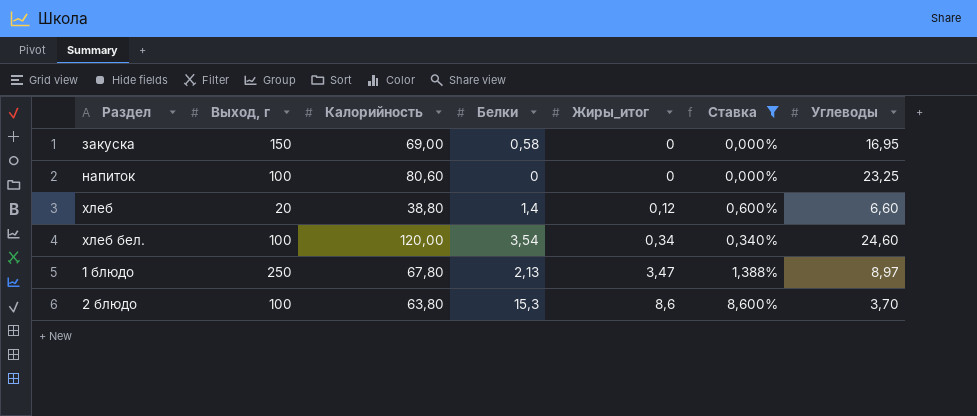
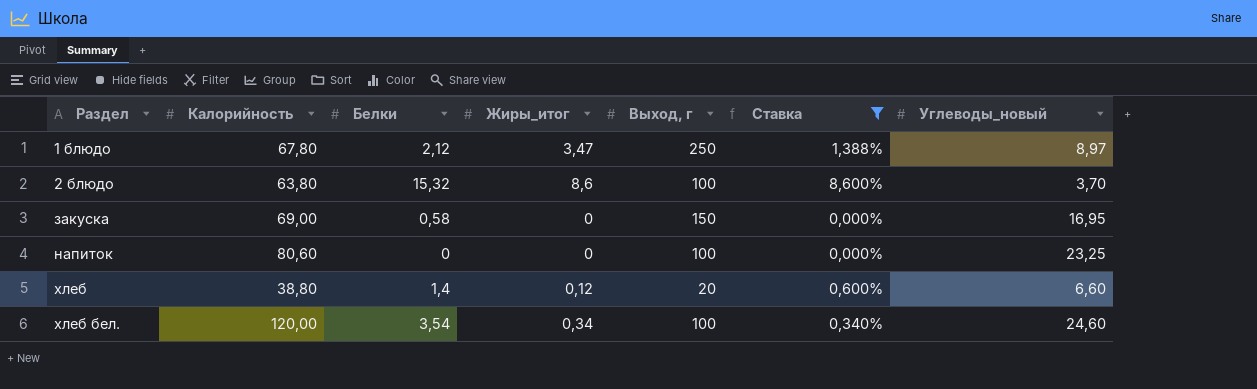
row order: Жиры_итог ascending -> Раздел ascending
column Выход, г | position: 2 -> 5
column name: Углеводы -> Углеводы_новый
1 блюдо | Белки: 2,13 -> 2,12
2 блюдо | Белки: 15,3 -> 15,32

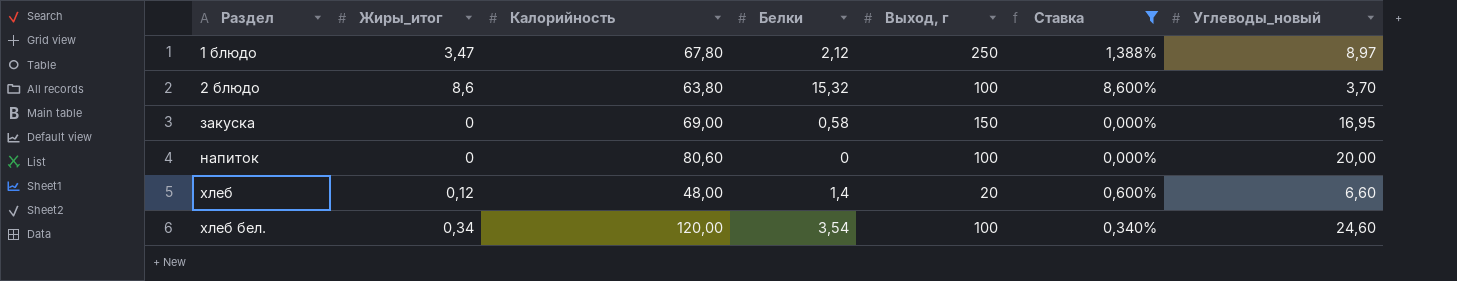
column Жиры_итог | position: 4 -> 2
напиток | Углеводы_новый: 23,25 -> 20,00
хлеб | Калорийность: 38,80 -> 48,00

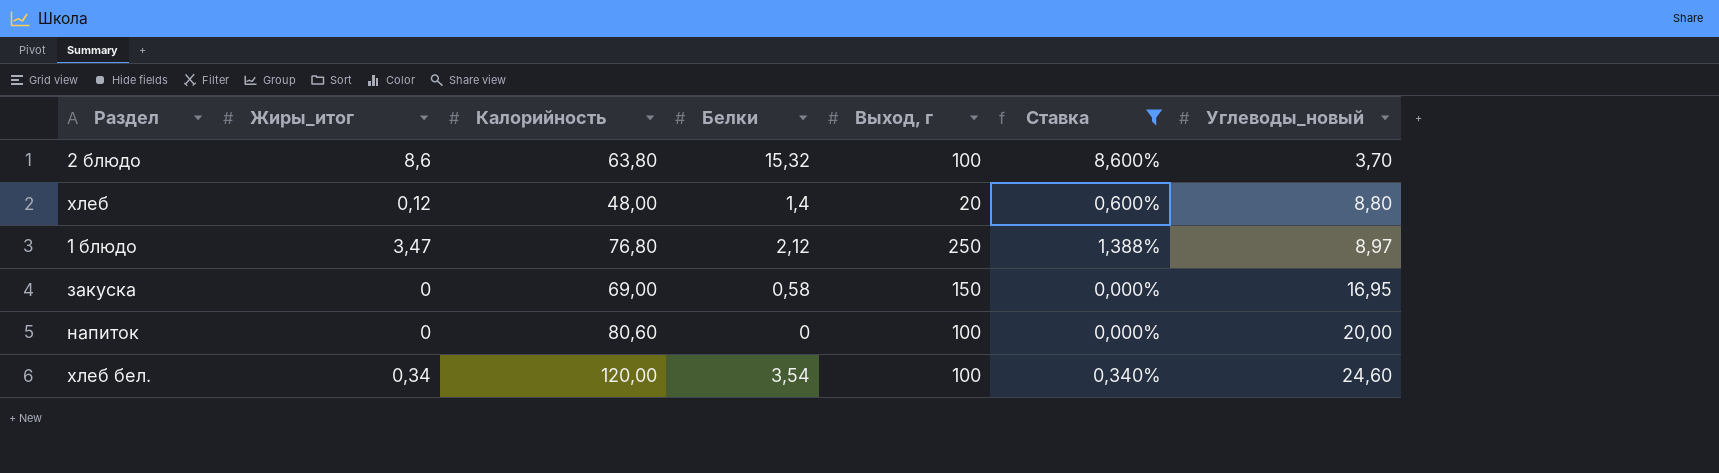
row order: Раздел ascending -> Углеводы_новый ascending
хлеб | Углеводы_новый: 6,60 -> 8,80
1 блюдо | Калорийность: 67,80 -> 76,80

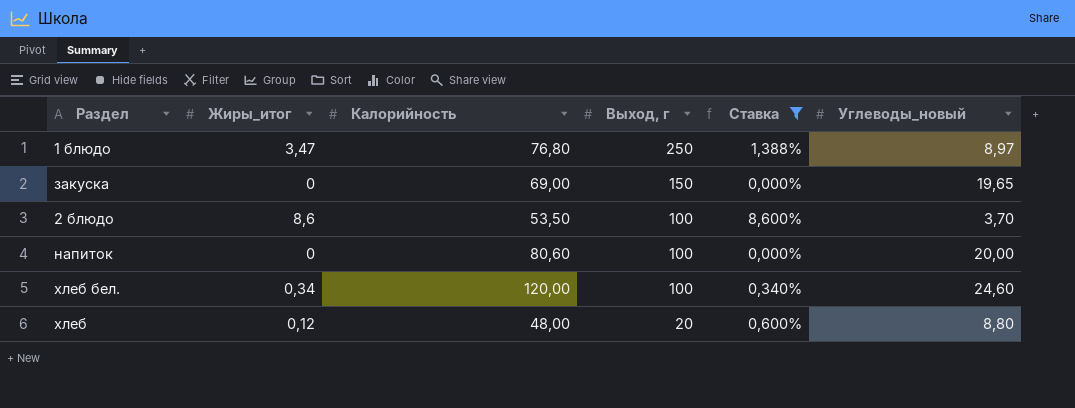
row order: Углеводы_новый ascending -> Выход, г descending
column Белки | position: 4 -> none
закуска | Углеводы_новый: 16,95 -> 19,65
2 блюдо | Калорийность: 63,80 -> 53,50

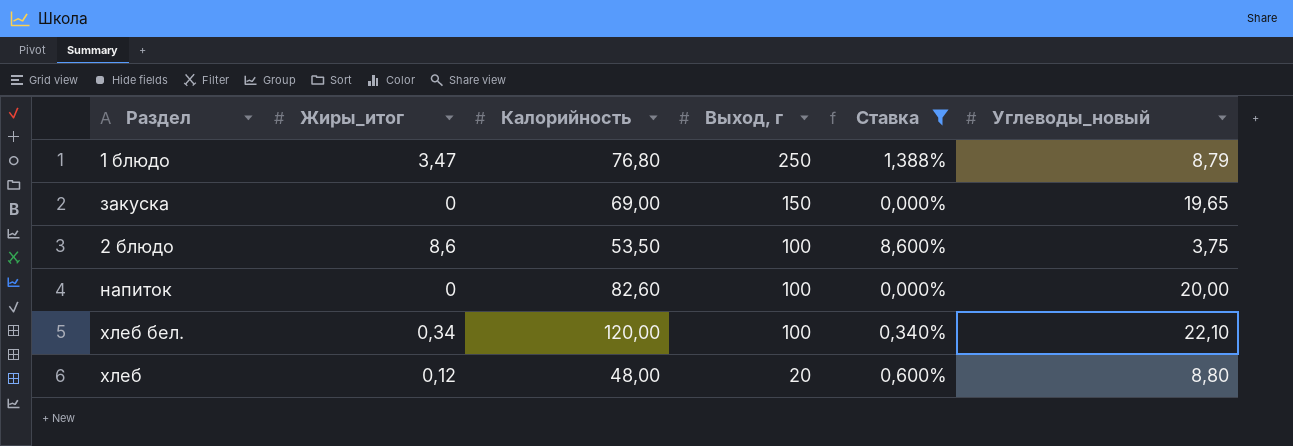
1 блюдо | Углеводы_новый: 8,97 -> 8,79
2 блюдо | Углеводы_новый: 3,70 -> 3,75
напиток | Калорийность: 80,60 -> 82,60
хлеб бел. | Углеводы_новый: 24,60 -> 22,10

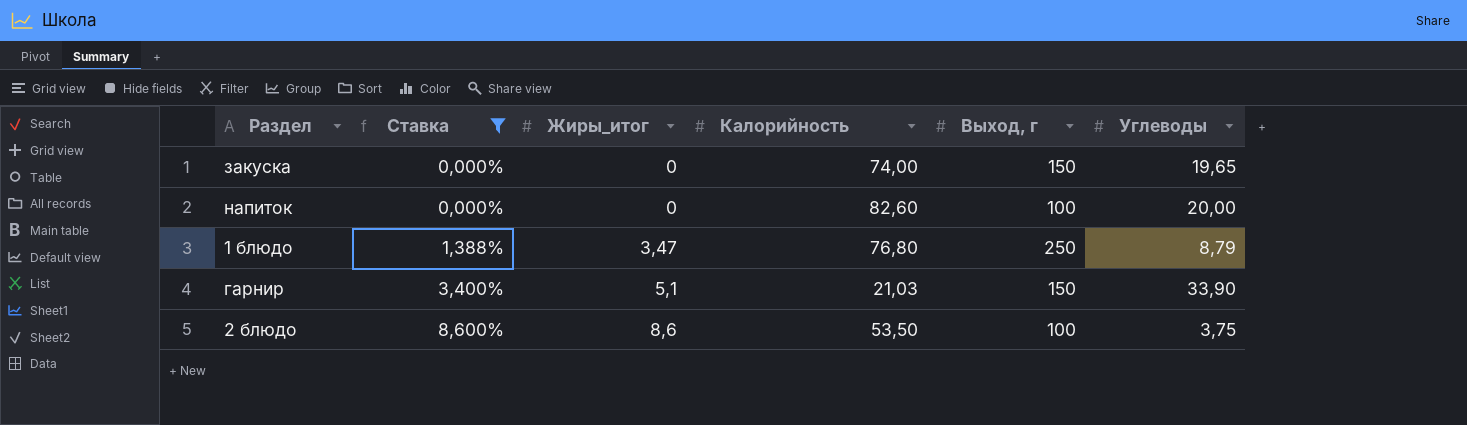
row order: Выход, г descending -> Ставка ascending
column Ставка | position: 5 -> 2
column name: Углеводы_новый -> Углеводы
row хлеб бел.: 0,34 | 120,00 | 100 | 0,340% | 22,10 -> none
row хлеб: 0,12 | 48,00 | 20 | 0,600% | 8,80 -> none
закуска | Калорийность: 69,00 -> 74,00
row гарнир: none -> 3,400% | 5,1 | 21,03 | 150 | 33,90

